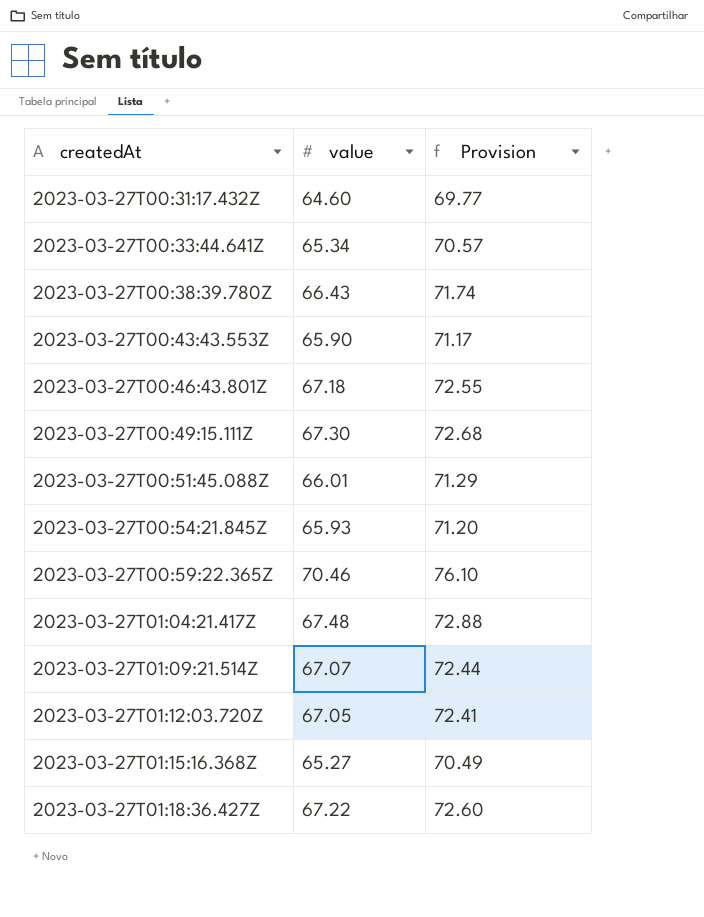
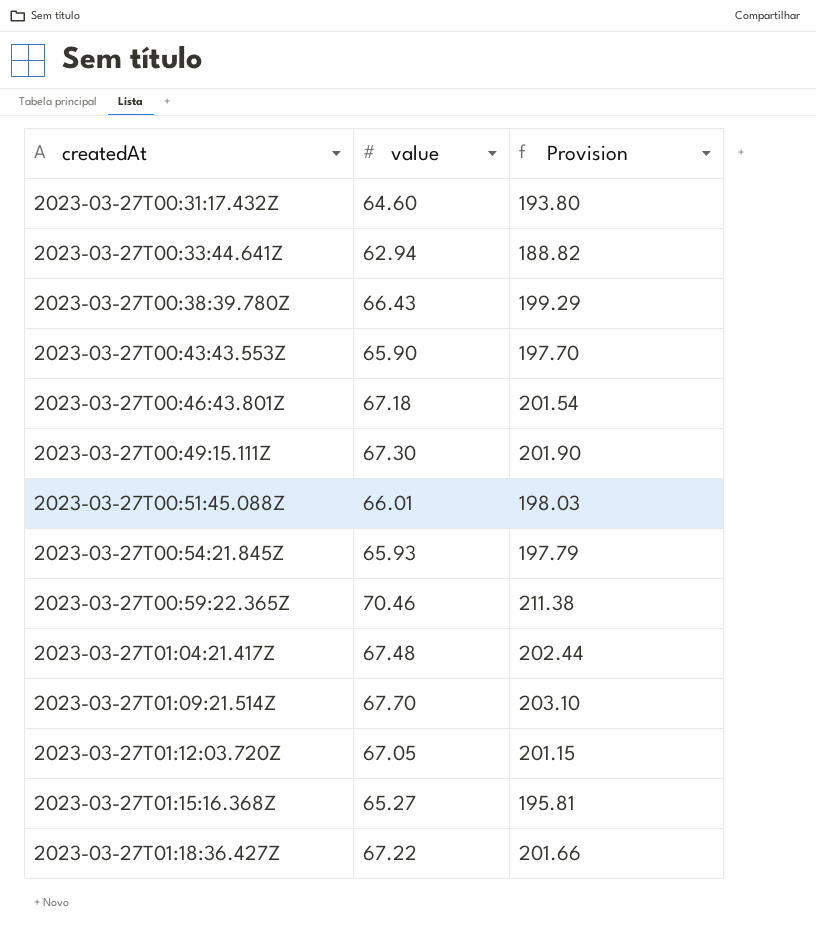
column Provision | formula: [value] * 1.08 -> [value] * 3
2023-03-27T00:33:44.641Z | value: 65.34 -> 62.94
2023-03-27T01:09:21.514Z | value: 67.07 -> 67.70

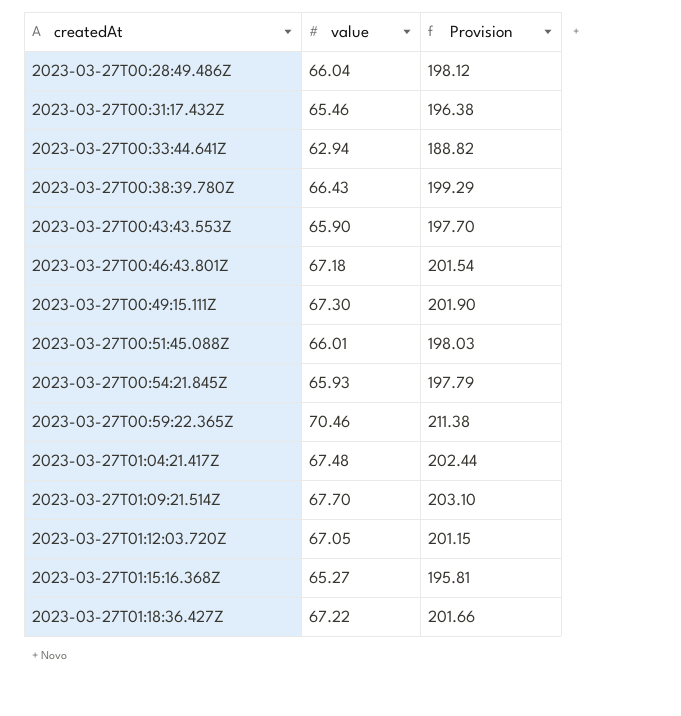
row 2023-03-27T00:28:49.486Z: none -> 66.04 | 198.12
2023-03-27T00:31:17.432Z | value: 64.60 -> 65.46
2023-03-27T00:31:17.432Z | Provision: 193.80 -> 196.38

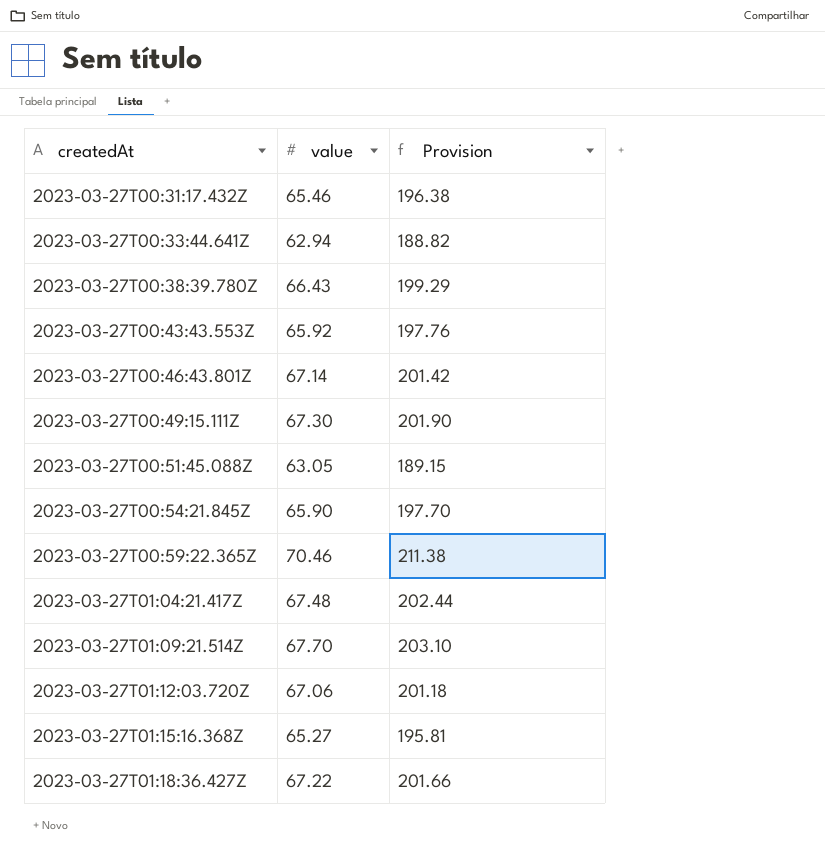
row 2023-03-27T00:28:49.486Z: 66.04 | 198.12 -> none
2023-03-27T00:43:43.553Z | value: 65.90 -> 65.92
2023-03-27T00:43:43.553Z | Provision: 197.70 -> 197.76
2023-03-27T00:46:43.801Z | value: 67.18 -> 67.14
2023-03-27T00:46:43.801Z | Provision: 201.54 -> 201.42
2023-03-27T00:51:45.088Z | value: 66.01 -> 63.05
2023-03-27T00:51:45.088Z | Provision: 198.03 -> 189.15
2023-03-27T00:54:21.845Z | value: 65.93 -> 65.90
2023-03-27T00:54:21.845Z | Provision: 197.79 -> 197.70
2023-03-27T01:12:03.720Z | value: 67.05 -> 67.06
2023-03-27T01:12:03.720Z | Provision: 201.15 -> 201.18

